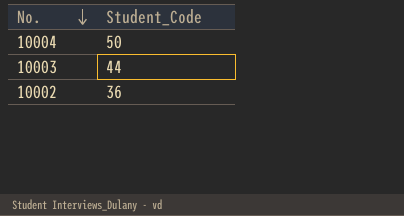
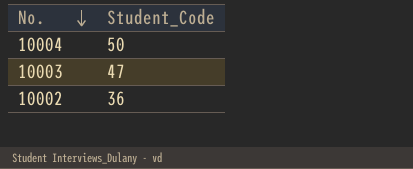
10003 | Student_Code: 44 -> 47

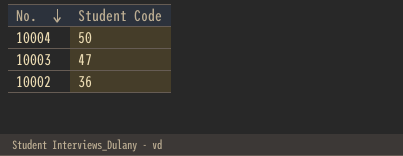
column name: Student_Code -> Student Code

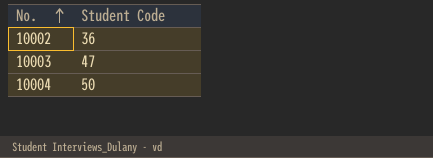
row order: No. descending -> No. ascending

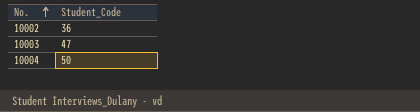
column name: Student Code -> Student_Code

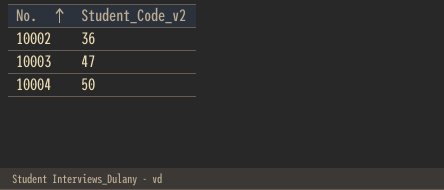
column name: Student_Code -> Student_Code_v2

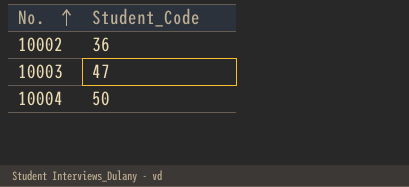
column name: Student_Code_v2 -> Student_Code

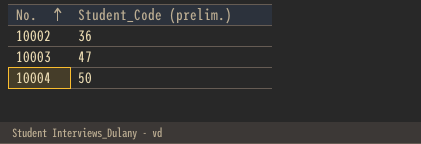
column name: Student_Code -> Student_Code (prelim.)

